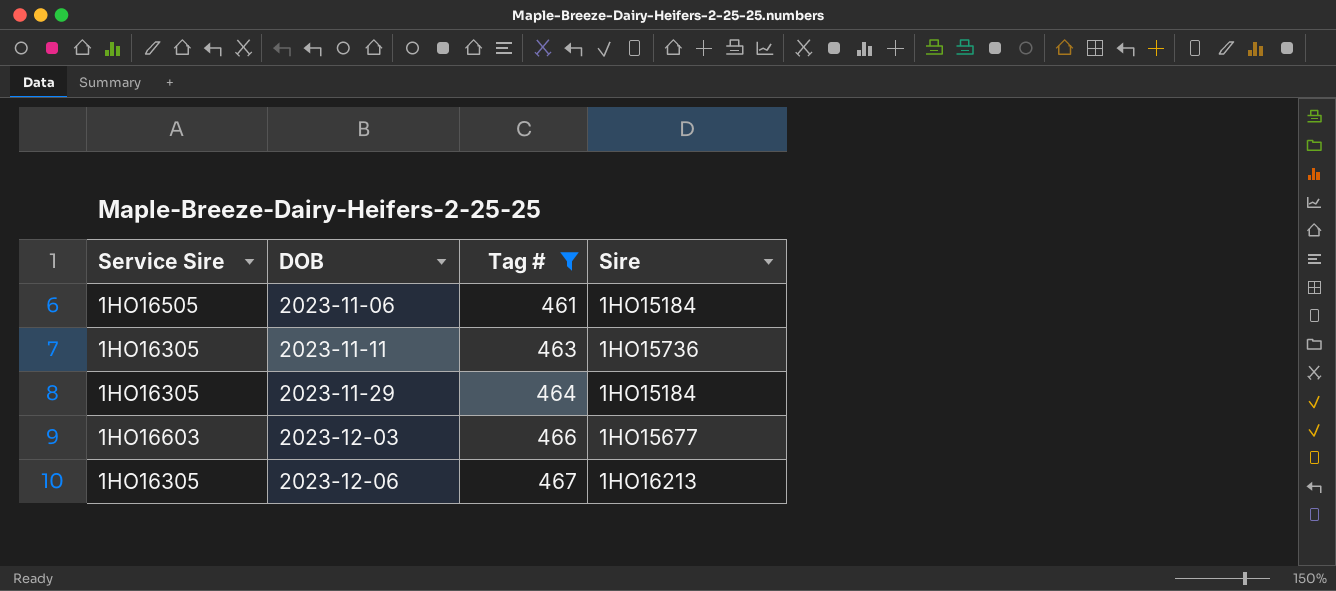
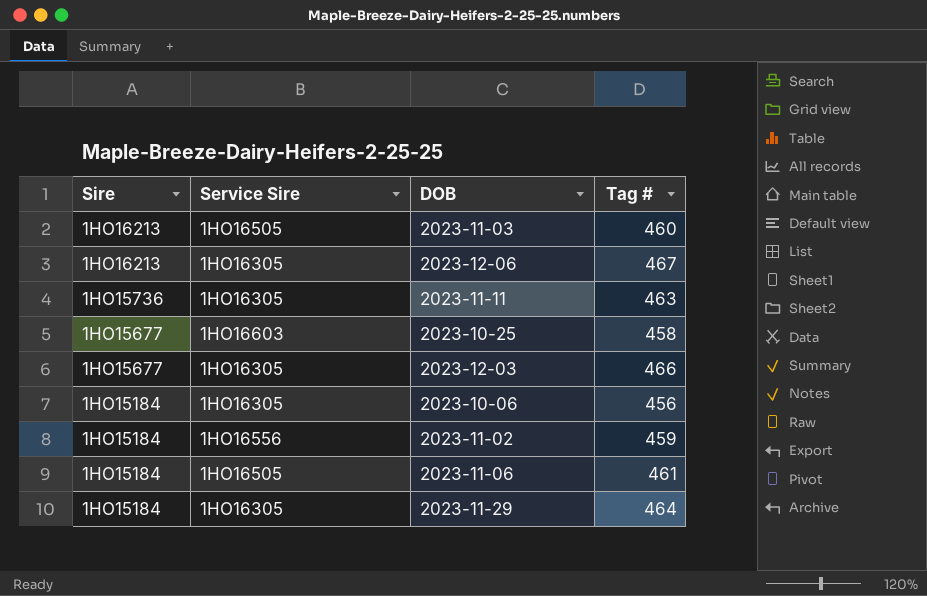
filter: Tag # >= 461 -> none
row order: DOB ascending -> Sire descending
column Sire | position: 4 -> 1
2023-12-03 | Service Sire: 1HO16603 -> 1HO16305

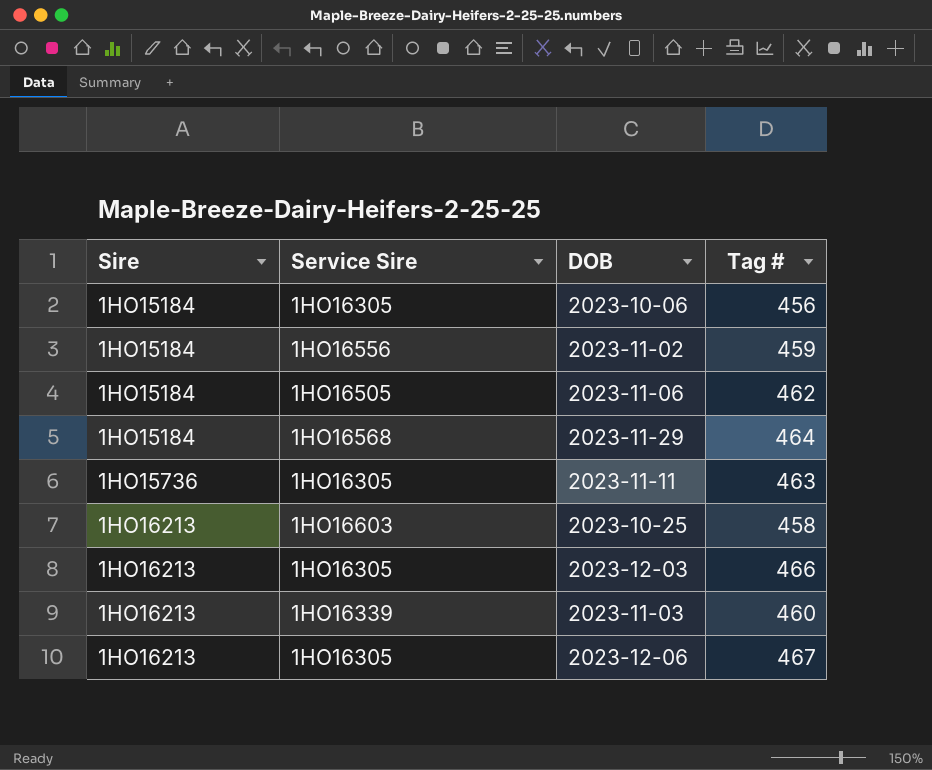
row order: Sire descending -> Sire ascending
2023-11-06 | Tag #: 461 -> 462
2023-11-29 | Service Sire: 1HO16305 -> 1HO16568
2023-10-25 | Sire: 1HO15677 -> 1HO16213
2023-12-03 | Sire: 1HO15677 -> 1HO16213
2023-11-03 | Service Sire: 1HO16505 -> 1HO16339

